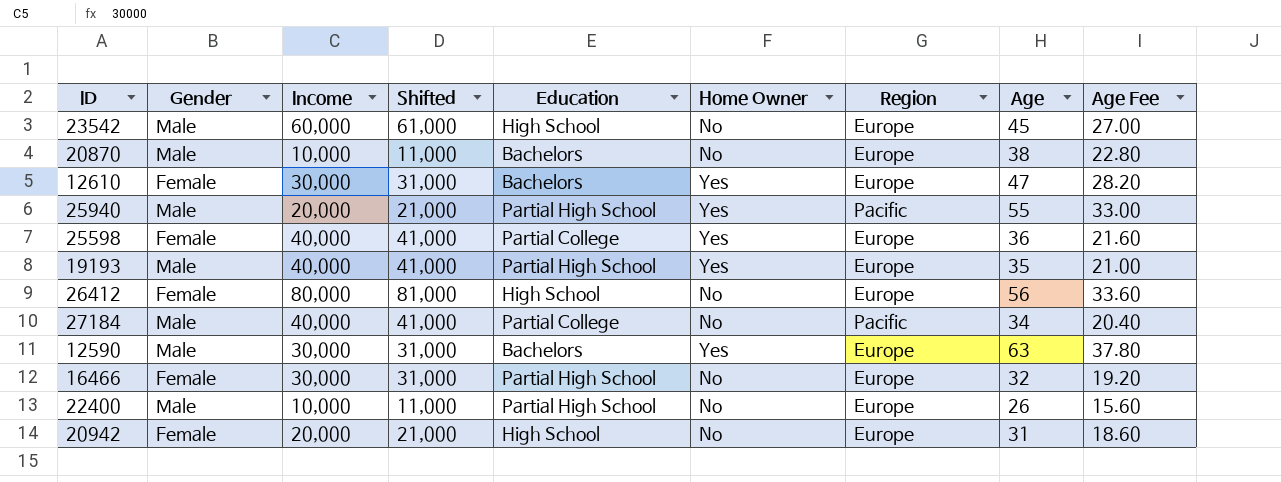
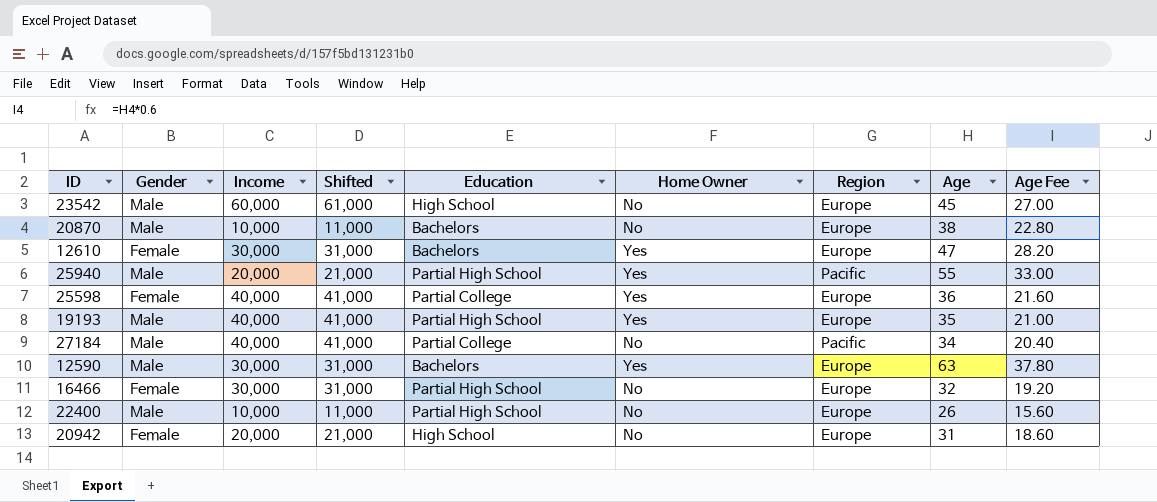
row 26412: Female | 80,000 | 81,000 | High School | No | Europe | 56 | 33.60 -> none

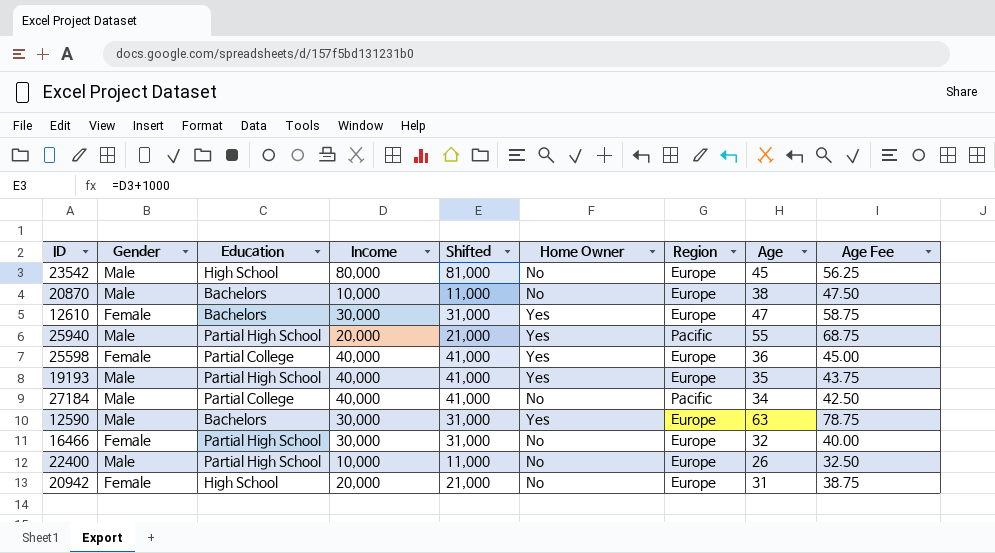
column Education | position: 5 -> 3
column Age Fee | formula: [Age] * 0.6 -> [Age] * 1.25
23542 | Income: 60,000 -> 80,000
23542 | Shifted: 61,000 -> 81,000

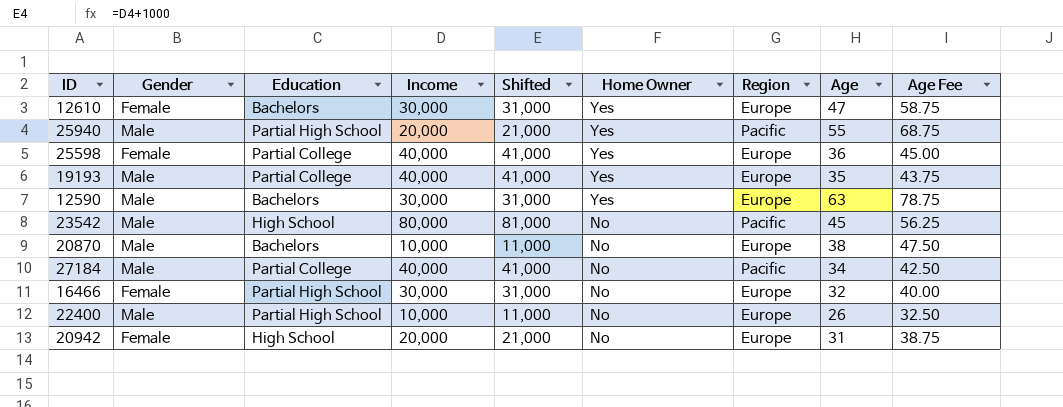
row order: none -> Home Owner descending
19193 | Education: Partial High School -> Partial College
23542 | Region: Europe -> Pacific

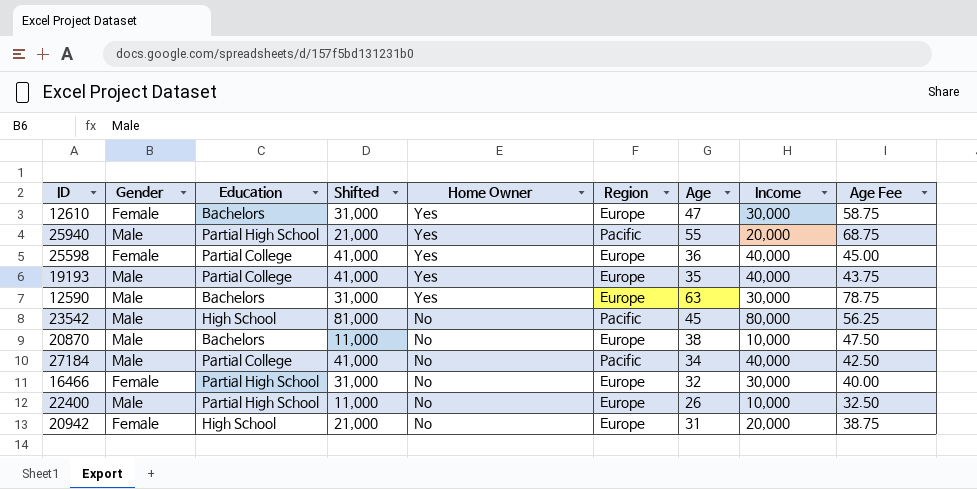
column Income | position: 4 -> 8

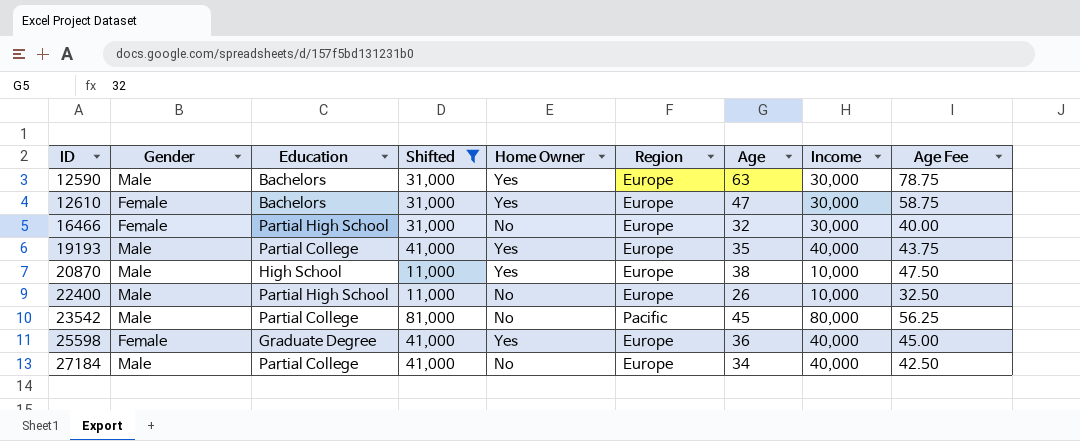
filter: none -> Shifted != 21,000
row order: Home Owner descending -> ID ascending
20870 | Education: Bachelors -> High School
20870 | Home Owner: No -> Yes
23542 | Education: High School -> Partial College
25598 | Education: Partial College -> Graduate Degree
27184 | Region: Pacific -> Europe

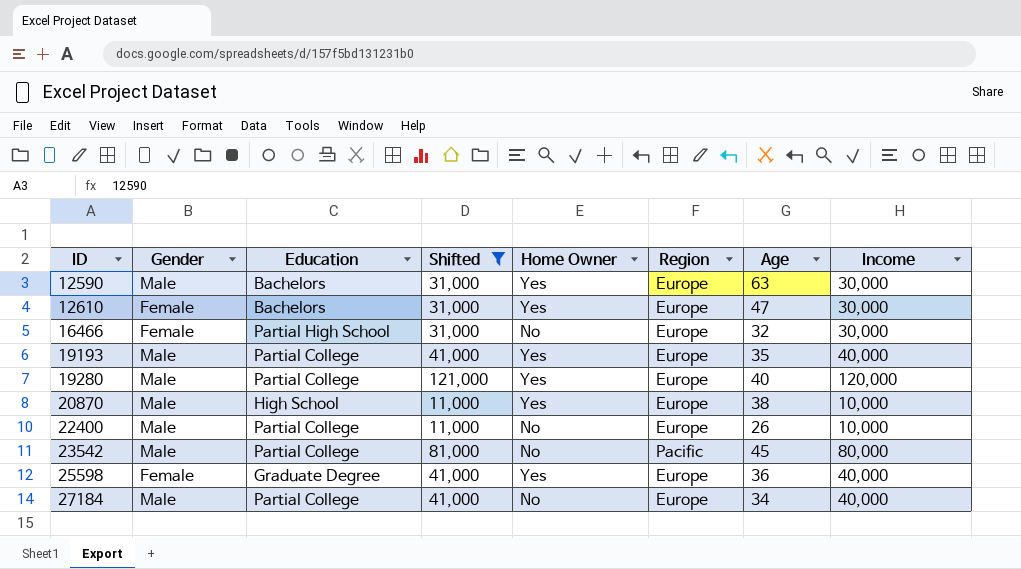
column Age Fee | formula: [Age] * 1.25 -> none
row 19280: none -> Male | Partial College | 121,000 | Yes | Europe | 40 | 120,000
22400 | Education: Partial High School -> Partial College

